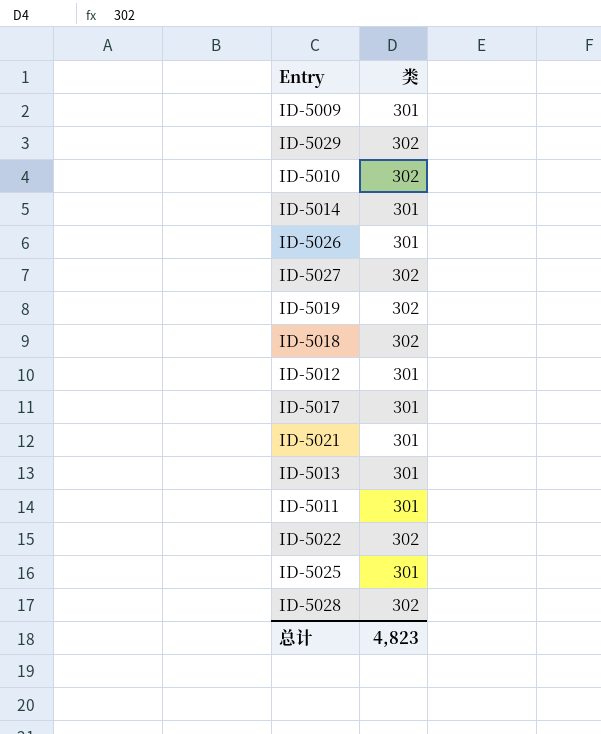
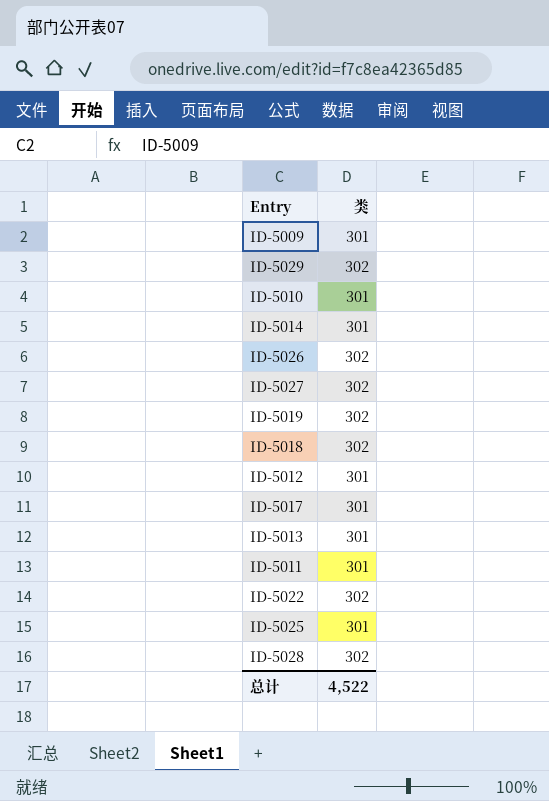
row ID-5021: 301 -> none
ID-5010 | 类: 302 -> 301
ID-5026 | 类: 301 -> 302
总计 | 类: 4,823 -> 4,522

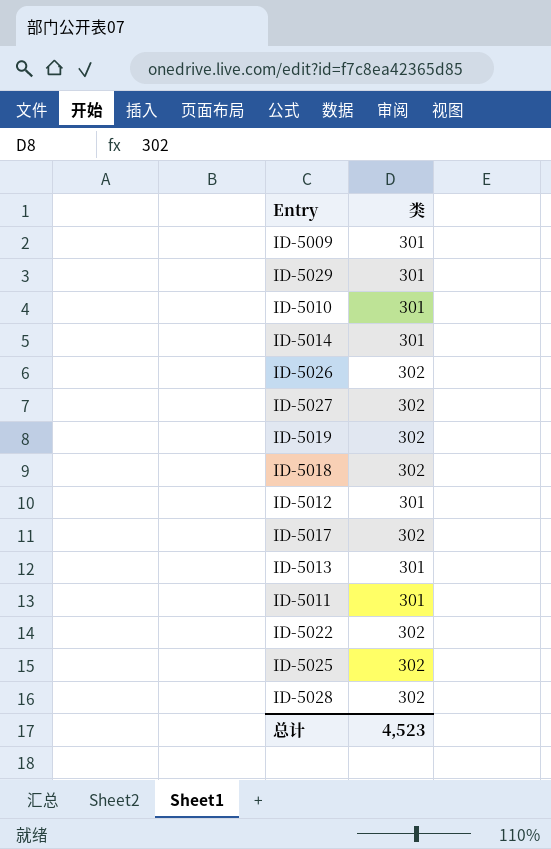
ID-5029 | 类: 302 -> 301
ID-5017 | 类: 301 -> 302
ID-5025 | 类: 301 -> 302
总计 | 类: 4,522 -> 4,523

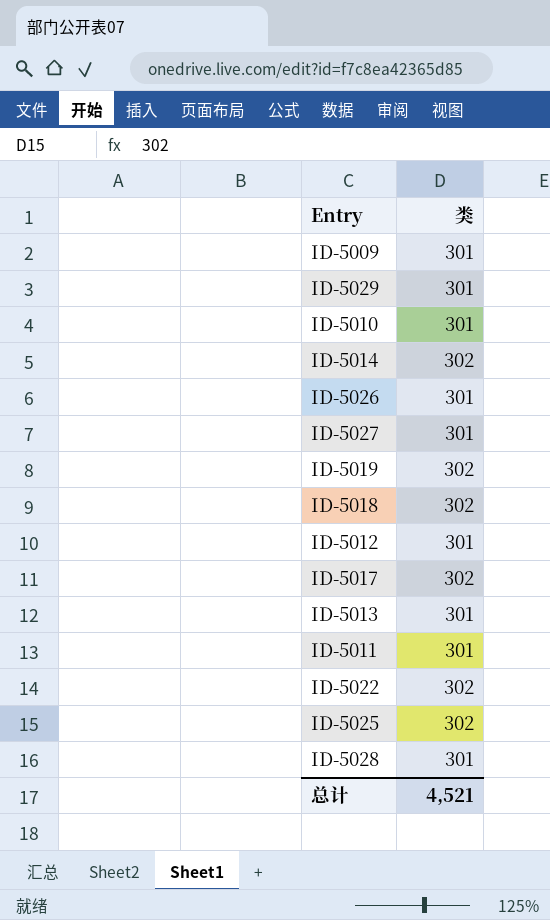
ID-5014 | 类: 301 -> 302
ID-5026 | 类: 302 -> 301
ID-5027 | 类: 302 -> 301
ID-5028 | 类: 302 -> 301
总计 | 类: 4,523 -> 4,521

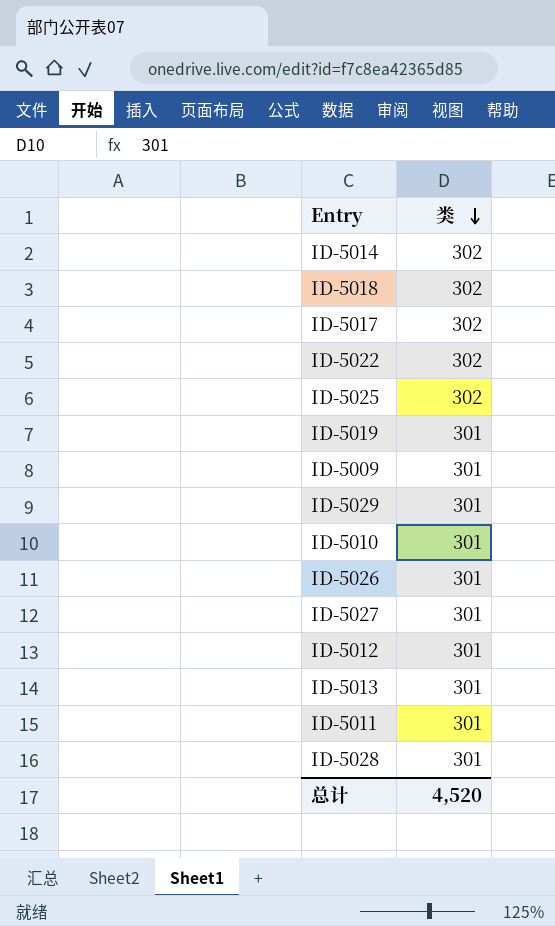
row order: none -> 类 descending
ID-5019 | 类: 302 -> 301
总计 | 类: 4,521 -> 4,520

